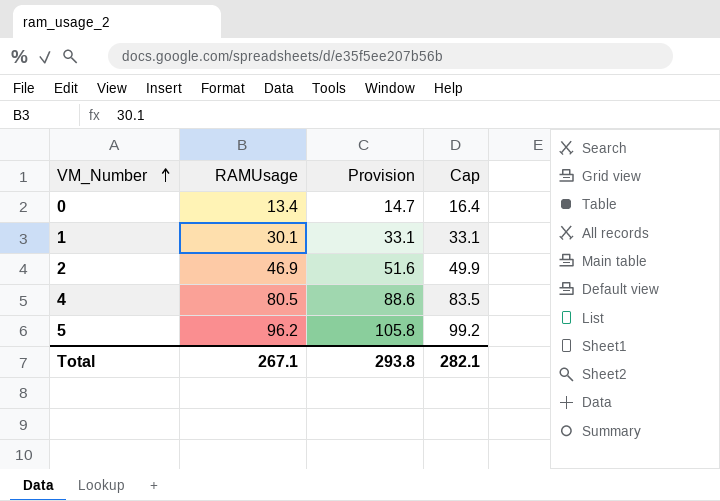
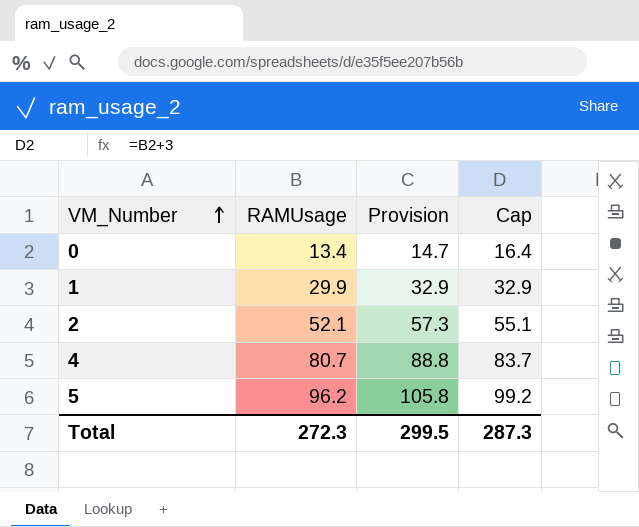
1 | RAMUsage: 30.1 -> 29.9
1 | Provision: 33.1 -> 32.9
1 | Cap: 33.1 -> 32.9
2 | RAMUsage: 46.9 -> 52.1
2 | Provision: 51.6 -> 57.3
2 | Cap: 49.9 -> 55.1
4 | RAMUsage: 80.5 -> 80.7
4 | Provision: 88.6 -> 88.8
4 | Cap: 83.5 -> 83.7
Total | RAMUsage: 267.1 -> 272.3
Total | Provision: 293.8 -> 299.5
Total | Cap: 282.1 -> 287.3

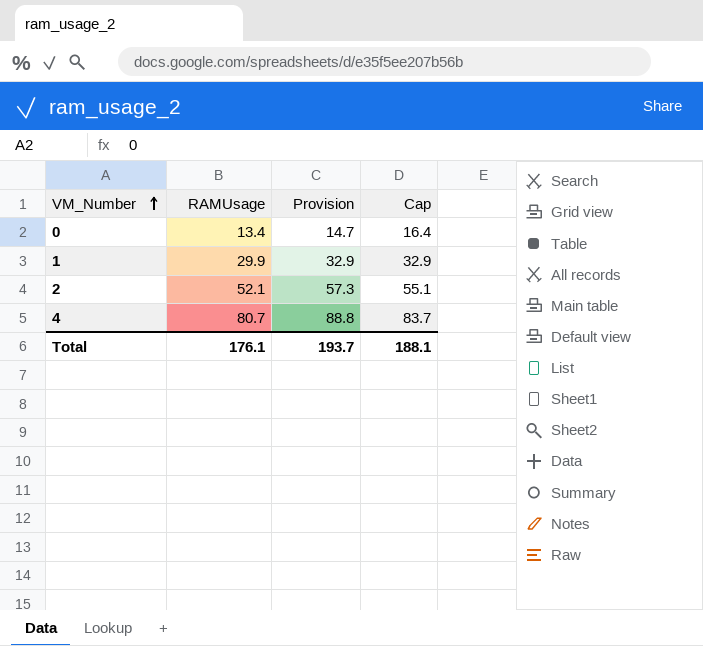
row 5: 96.2 | 105.8 | 99.2 -> none
Total | RAMUsage: 272.3 -> 176.1
Total | Provision: 299.5 -> 193.7
Total | Cap: 287.3 -> 188.1

